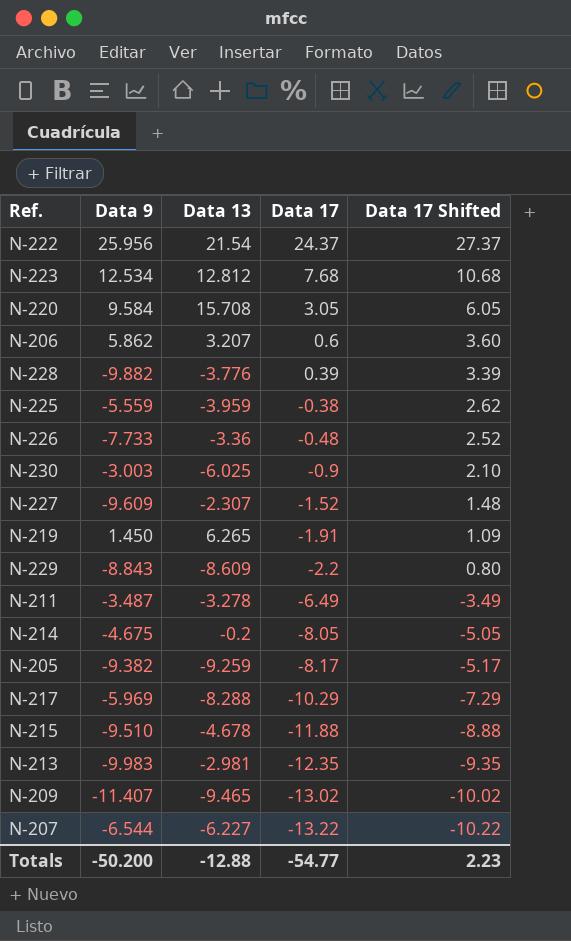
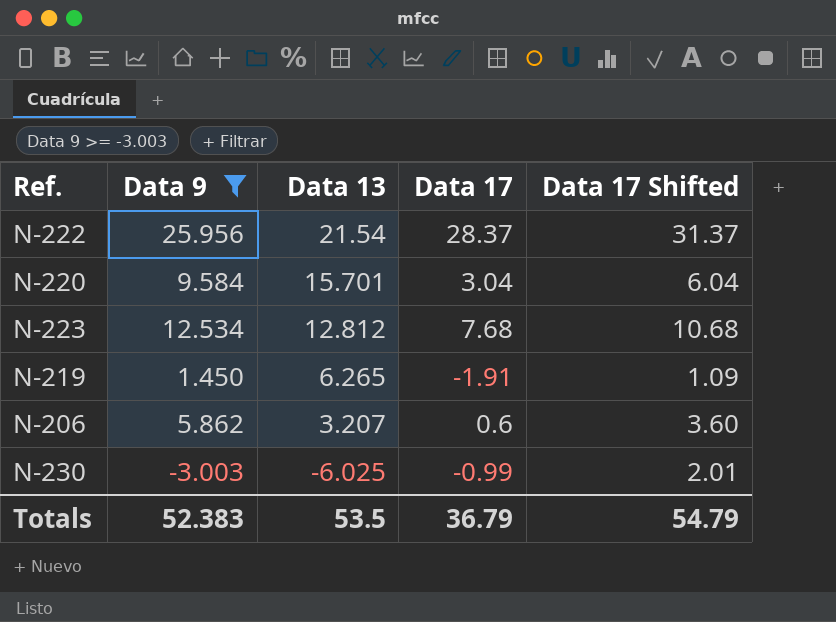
filter: none -> Data 9 >= -3.003
row order: Data 17 descending -> Data 13 descending
N-222 | Data 17: 24.37 -> 28.37
N-222 | Data 17 Shifted: 27.37 -> 31.37
N-220 | Data 13: 15.708 -> 15.701
N-220 | Data 17: 3.05 -> 3.04
N-220 | Data 17 Shifted: 6.05 -> 6.04
N-230 | Data 17: -0.9 -> -0.99
N-230 | Data 17 Shifted: 2.10 -> 2.01
Totals | Data 9: -50.200 -> 52.383
Totals | Data 13: -12.88 -> 53.5
Totals | Data 17: -54.77 -> 36.79
Totals | Data 17 Shifted: 2.23 -> 54.79

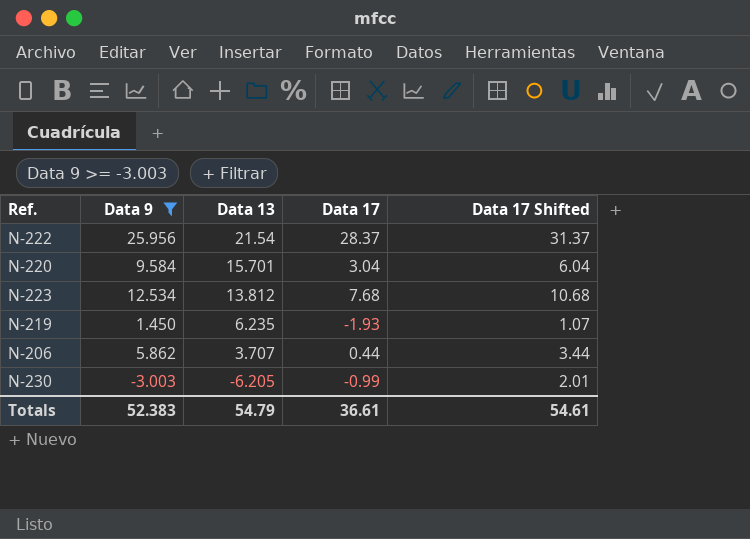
N-223 | Data 13: 12.812 -> 13.812
N-219 | Data 13: 6.265 -> 6.235
N-219 | Data 17: -1.91 -> -1.93
N-219 | Data 17 Shifted: 1.09 -> 1.07
N-206 | Data 13: 3.207 -> 3.707
N-206 | Data 17: 0.6 -> 0.44
N-206 | Data 17 Shifted: 3.60 -> 3.44
N-230 | Data 13: -6.025 -> -6.205
Totals | Data 13: 53.5 -> 54.79
Totals | Data 17: 36.79 -> 36.61
Totals | Data 17 Shifted: 54.79 -> 54.61

